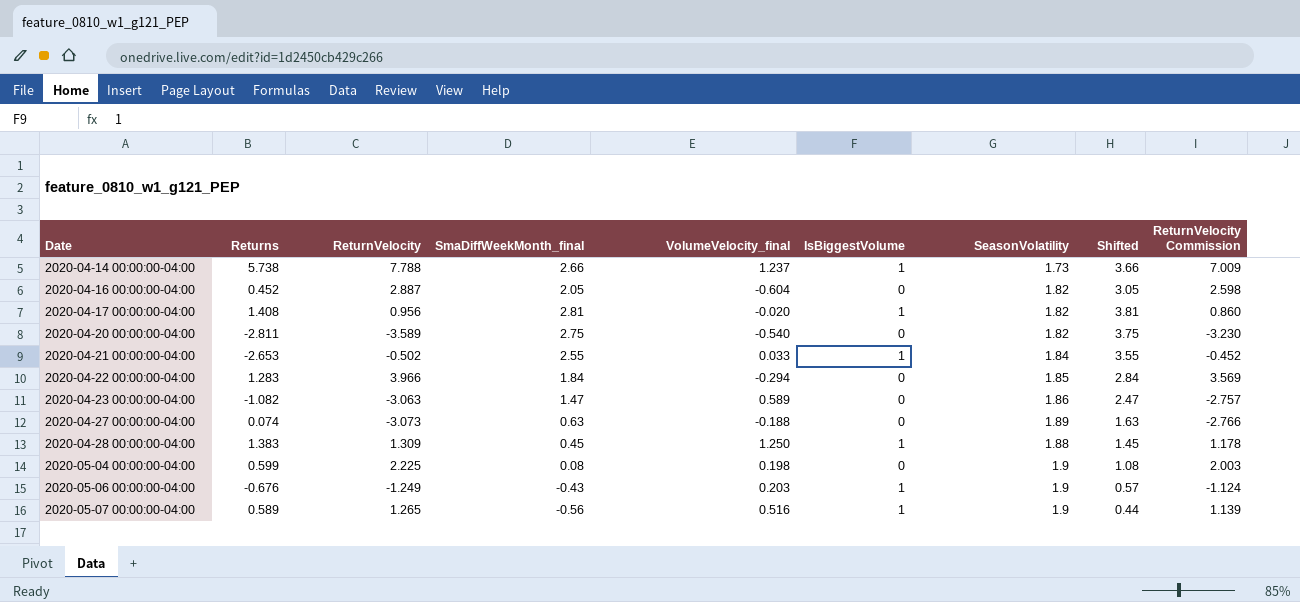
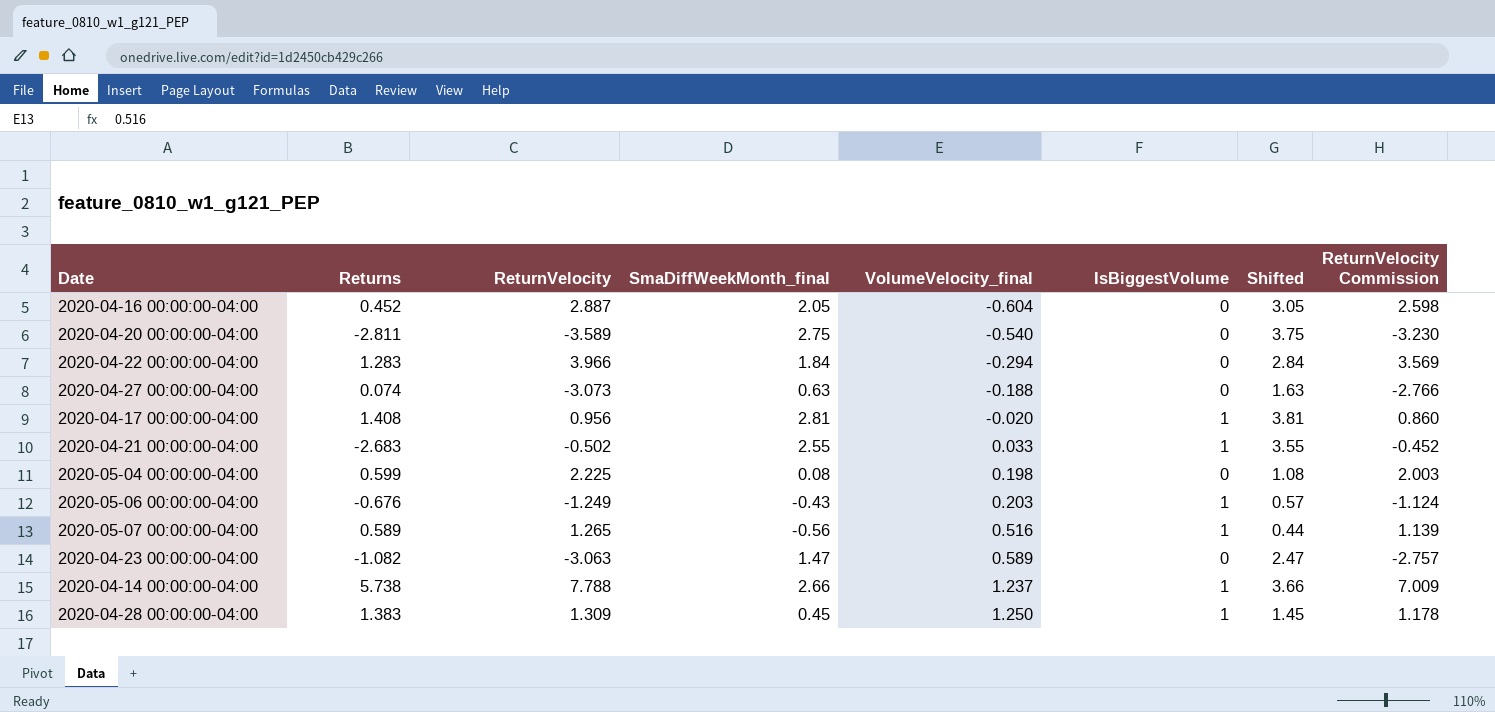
row order: Date ascending -> VolumeVelocity_final ascending
column SeasonVolatility | position: 7 -> none
2020-04-21 00:00:00-04:00 | Returns: -2.653 -> -2.683

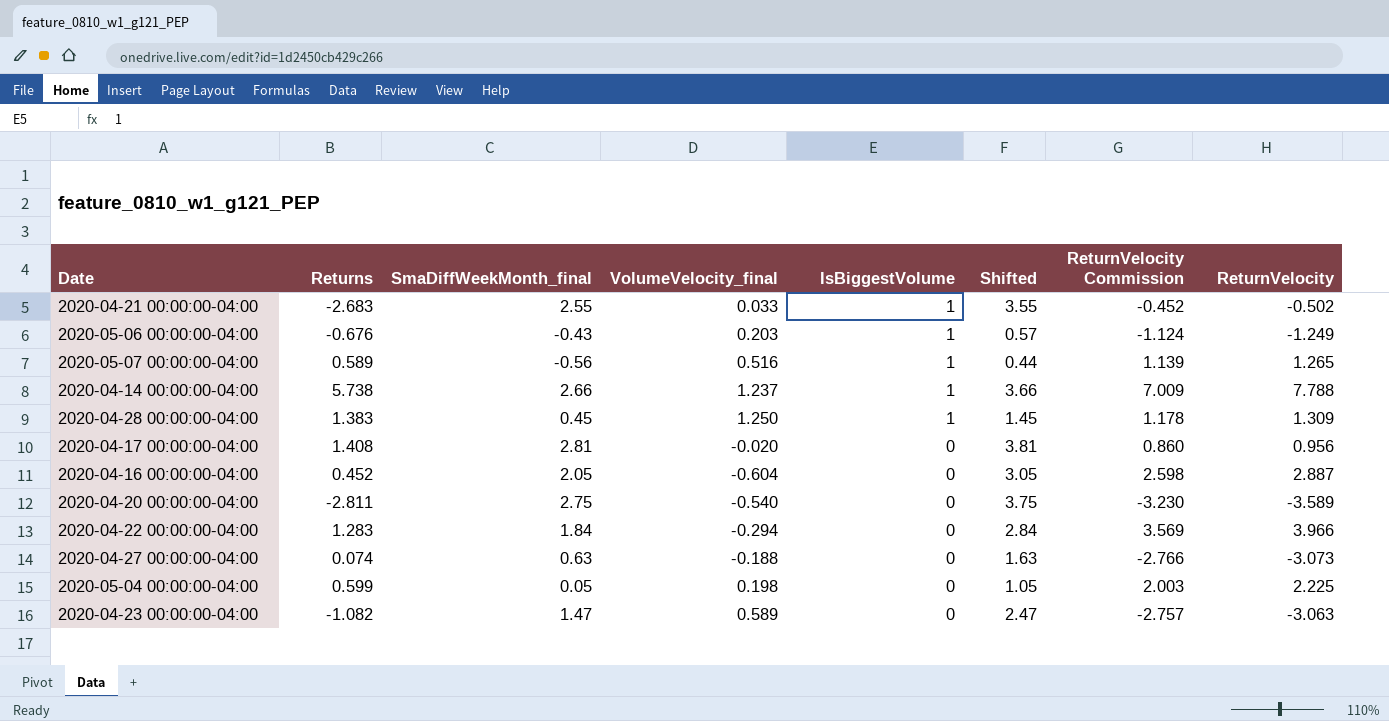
row order: VolumeVelocity_final ascending -> IsBiggestVolume descending
column ReturnVelocity | position: 3 -> 8
2020-04-17 00:00:00-04:00 | IsBiggestVolume: 1 -> 0
2020-05-04 00:00:00-04:00 | SmaDiffWeekMonth_final: 0.08 -> 0.05
2020-05-04 00:00:00-04:00 | Shifted: 1.08 -> 1.05

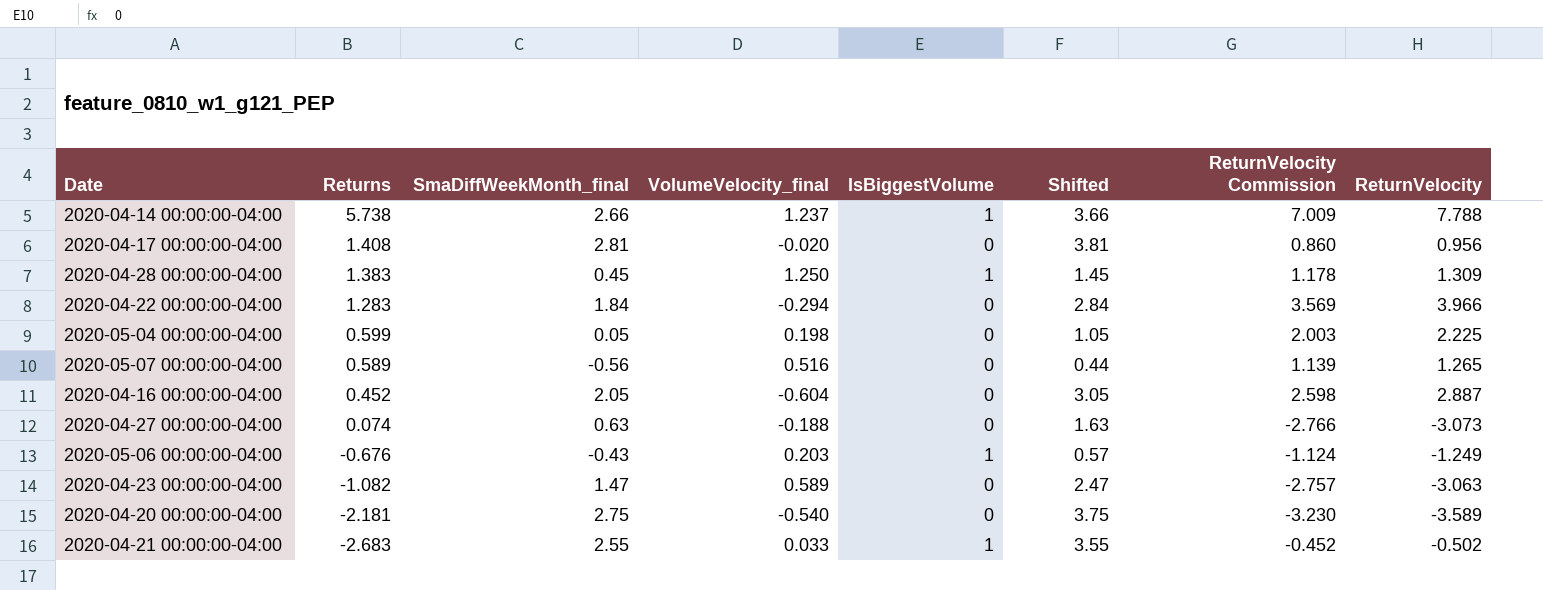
row order: IsBiggestVolume descending -> Returns descending
2020-05-07 00:00:00-04:00 | IsBiggestVolume: 1 -> 0
2020-04-20 00:00:00-04:00 | Returns: -2.811 -> -2.181

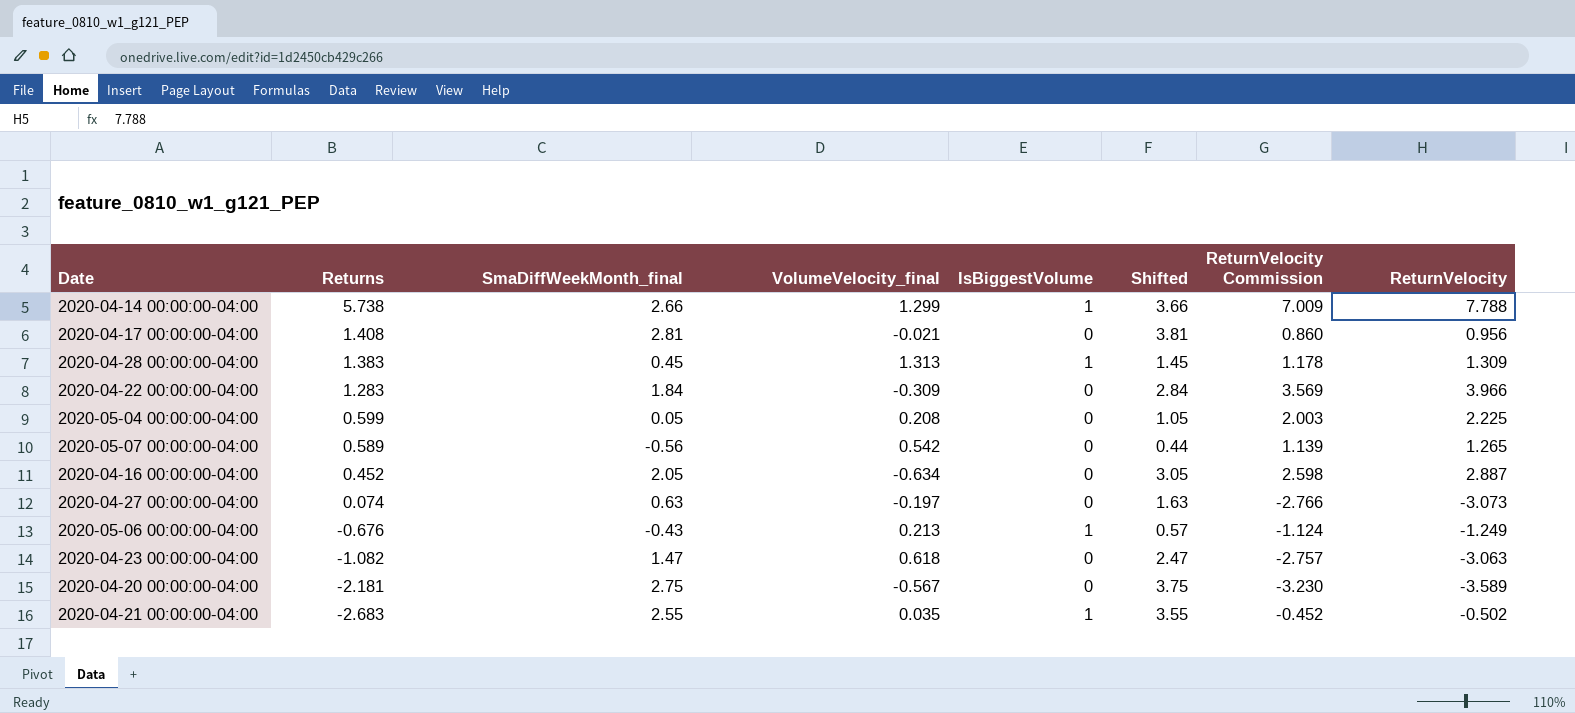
2020-04-14 00:00:00-04:00 | VolumeVelocity_final: 1.237 -> 1.299
2020-04-17 00:00:00-04:00 | VolumeVelocity_final: -0.020 -> -0.021
2020-04-28 00:00:00-04:00 | VolumeVelocity_final: 1.250 -> 1.313
2020-04-22 00:00:00-04:00 | VolumeVelocity_final: -0.294 -> -0.309
2020-05-04 00:00:00-04:00 | VolumeVelocity_final: 0.198 -> 0.208
2020-05-07 00:00:00-04:00 | VolumeVelocity_final: 0.516 -> 0.542
2020-04-16 00:00:00-04:00 | VolumeVelocity_final: -0.604 -> -0.634
2020-04-27 00:00:00-04:00 | VolumeVelocity_final: -0.188 -> -0.197
2020-05-06 00:00:00-04:00 | VolumeVelocity_final: 0.203 -> 0.213
2020-04-23 00:00:00-04:00 | VolumeVelocity_final: 0.589 -> 0.618
2020-04-20 00:00:00-04:00 | VolumeVelocity_final: -0.540 -> -0.567
2020-04-21 00:00:00-04:00 | VolumeVelocity_final: 0.033 -> 0.035

